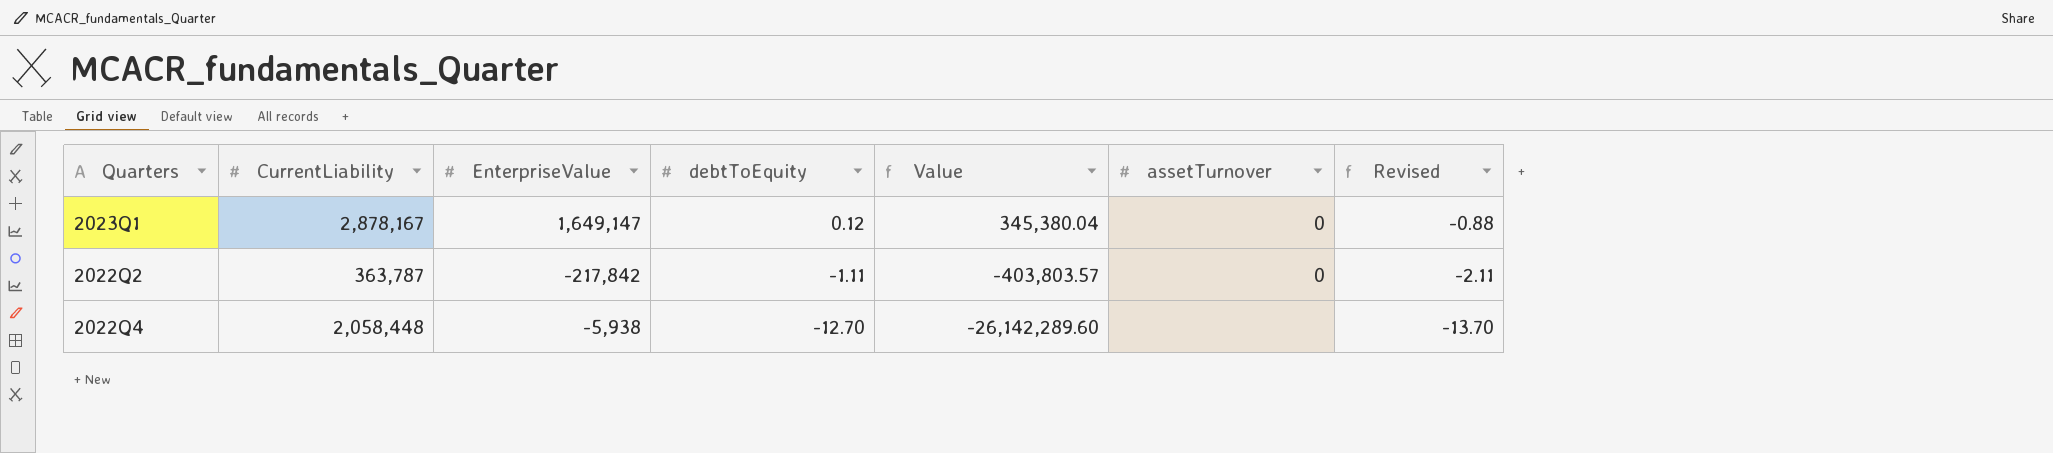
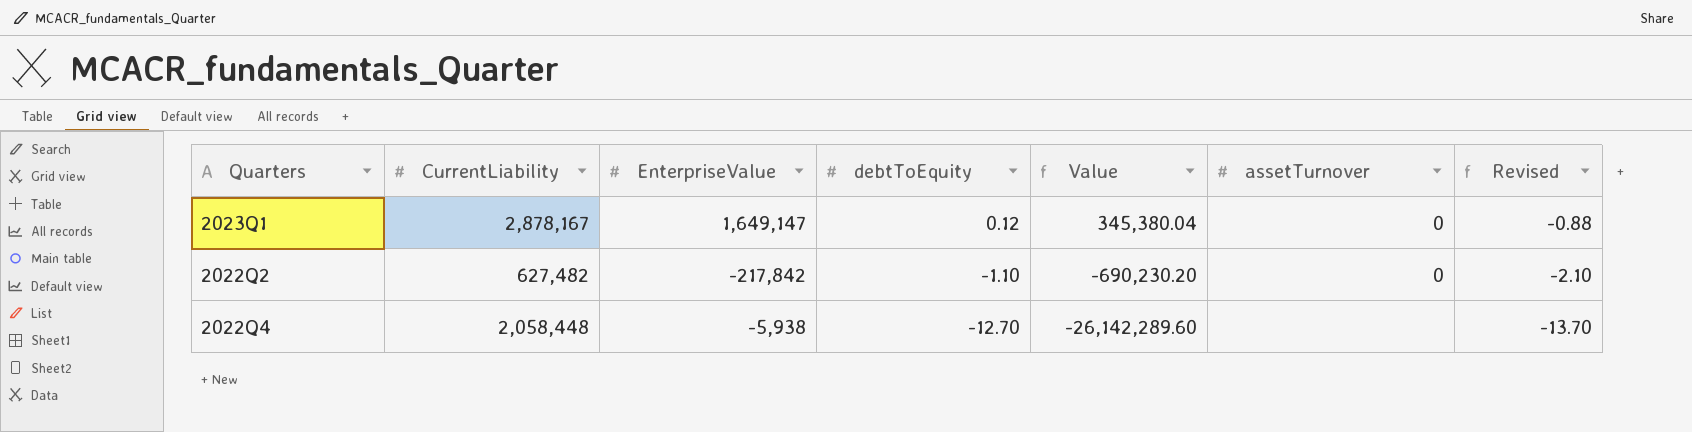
2022Q2 | CurrentLiability: 363,787 -> 627,482
2022Q2 | debtToEquity: -1.11 -> -1.10
2022Q2 | Value: -403,803.57 -> -690,230.20
2022Q2 | Revised: -2.11 -> -2.10

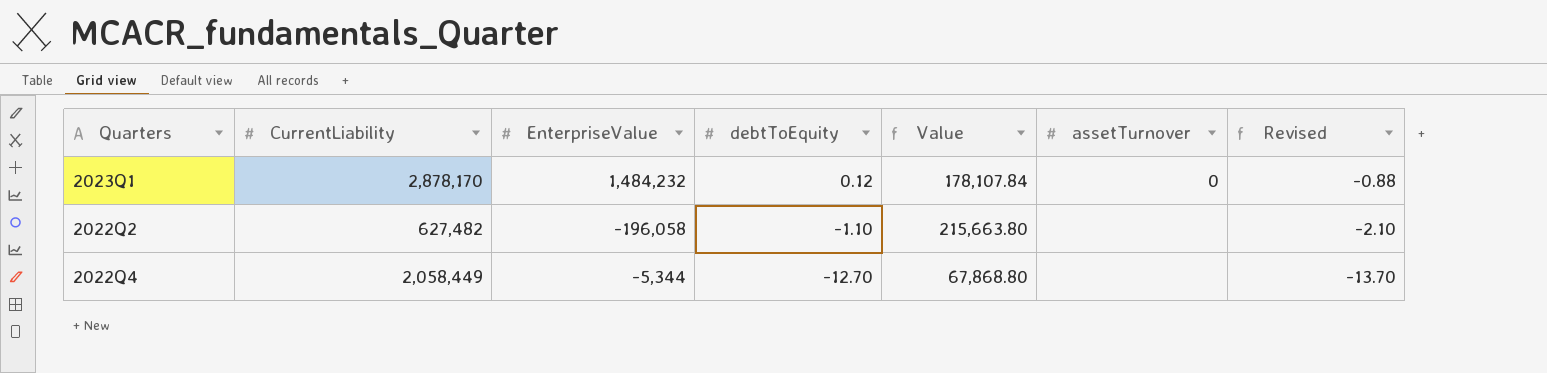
column Value | formula: [CurrentLiability] * [debtToEquity] -> [EnterpriseValue] * [debtToEquity]
2023Q1 | CurrentLiability: 2,878,167 -> 2,878,170
2023Q1 | EnterpriseValue: 1,649,147 -> 1,484,232
2022Q2 | EnterpriseValue: -217,842 -> -196,058
2022Q2 | assetTurnover: 0 -> none
2022Q4 | CurrentLiability: 2,058,448 -> 2,058,449
2022Q4 | EnterpriseValue: -5,938 -> -5,344

